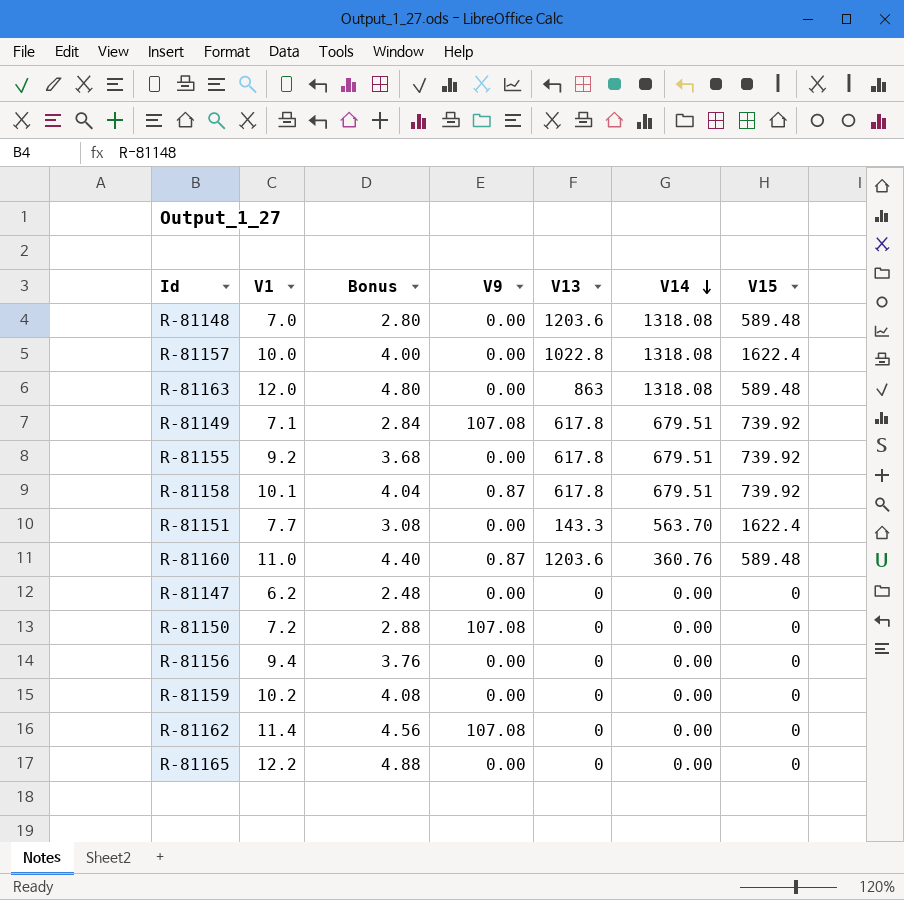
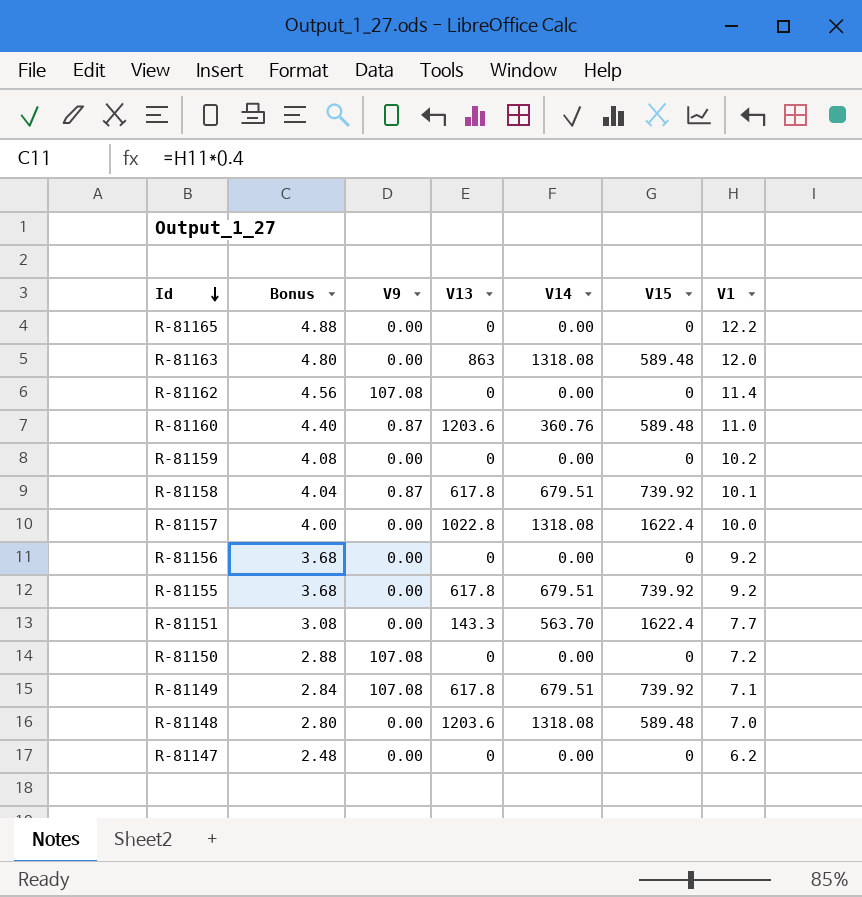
row order: V14 descending -> Id descending
column V1 | position: 2 -> 7
R-81156 | Bonus: 3.76 -> 3.68
R-81156 | V1: 9.4 -> 9.2

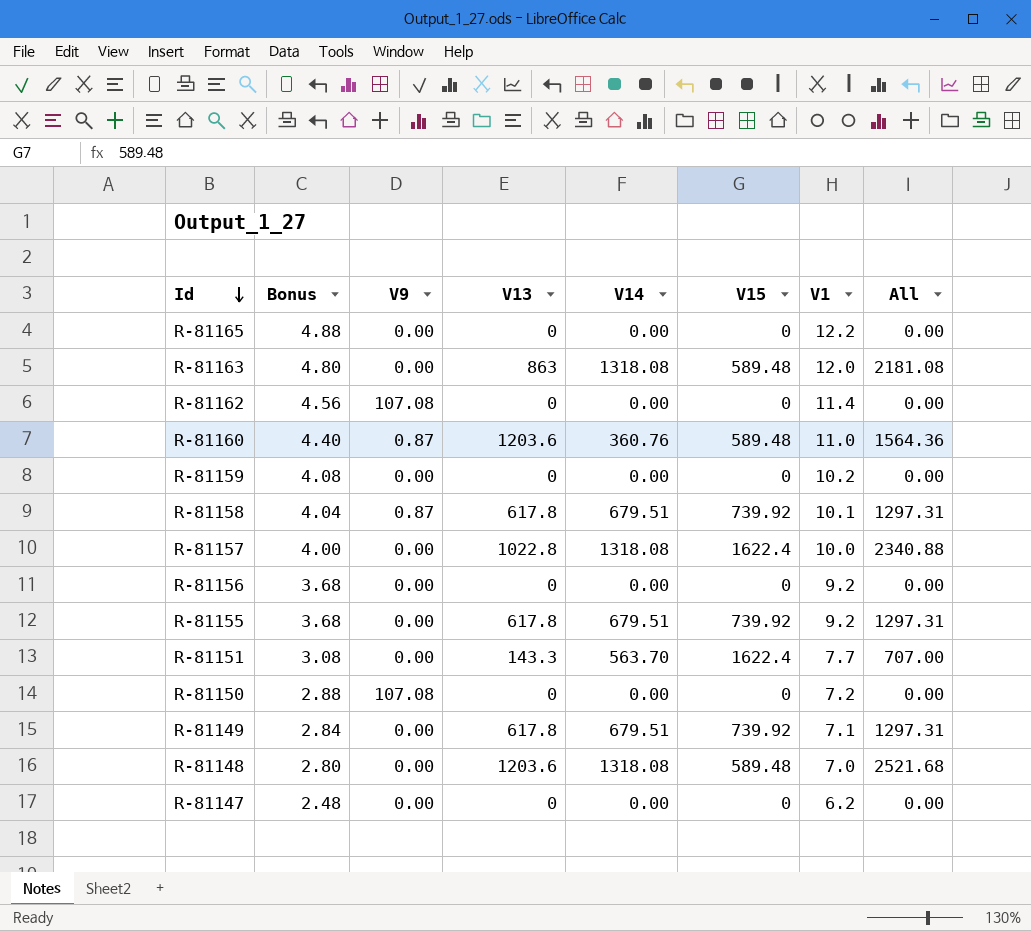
column All | formula: none -> [V13] + [V14]
R-81149 | V9: 107.08 -> 0.00

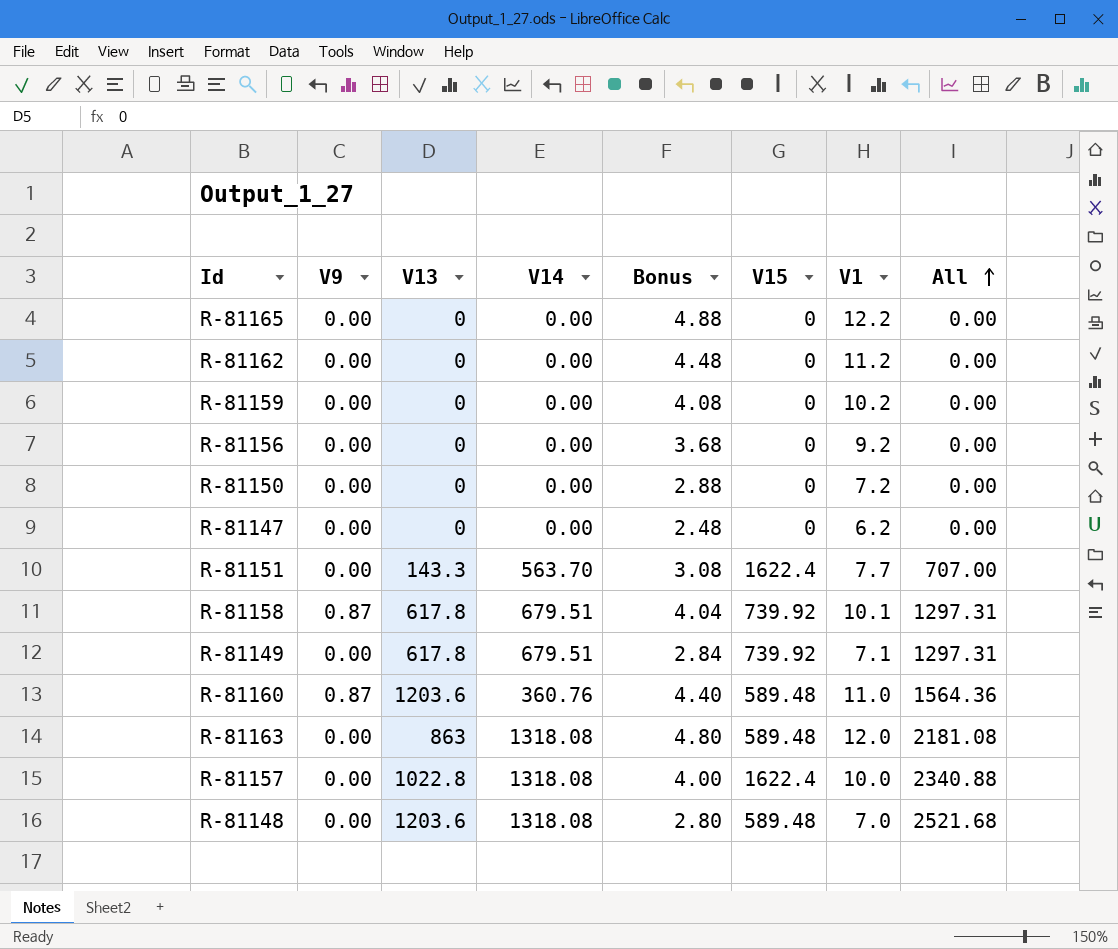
row order: Id descending -> All ascending
column Bonus | position: 2 -> 5
row R-81155: 3.68 | 0.00 | 617.8 | 679.51 | 739.92 | 9.2 | 1297.31 -> none
R-81162 | V9: 107.08 -> 0.00
R-81162 | Bonus: 4.56 -> 4.48
R-81162 | V1: 11.4 -> 11.2
R-81150 | V9: 107.08 -> 0.00

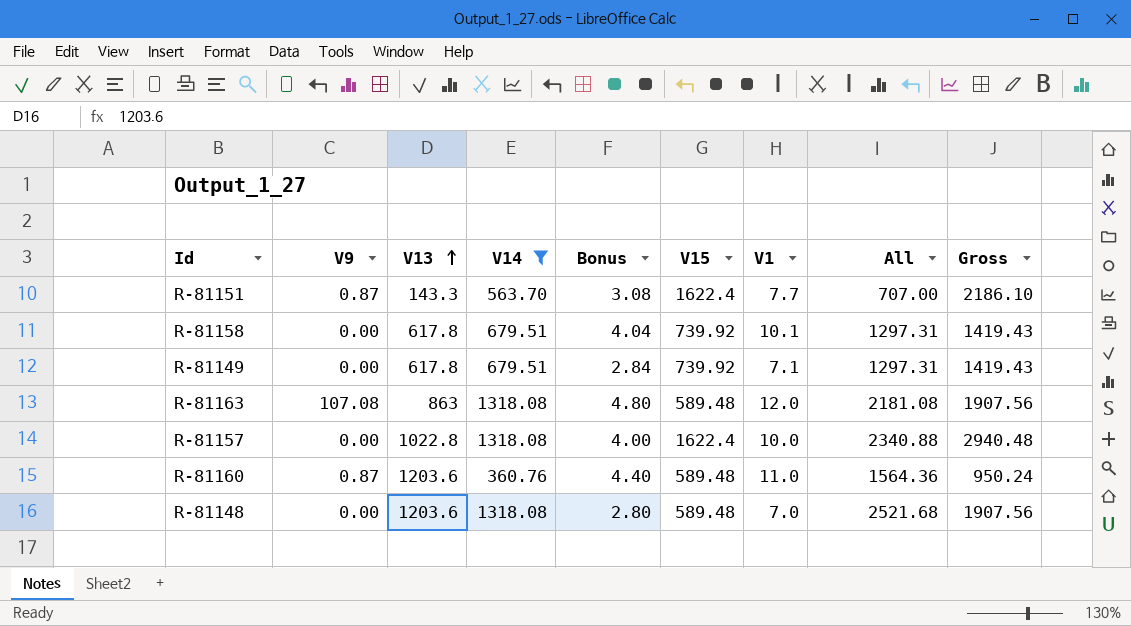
filter: none -> V14 != 0.00
row order: All ascending -> V13 ascending
column Gross | formula: none -> [V14] + [V15]
R-81151 | V9: 0.00 -> 0.87
R-81158 | V9: 0.87 -> 0.00
R-81163 | V9: 0.00 -> 107.08

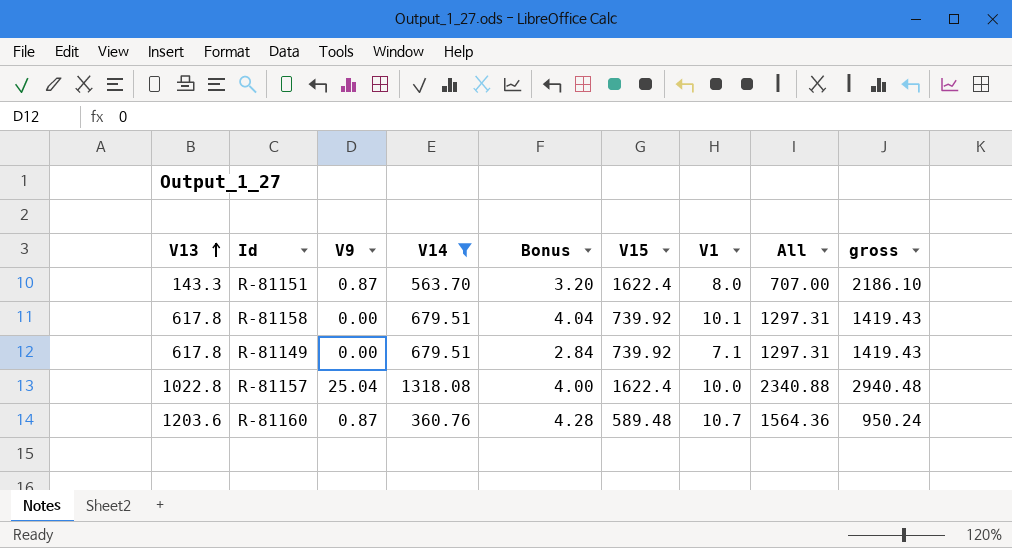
column V13 | position: 3 -> 1
column name: Gross -> gross
row R-81163: 107.08 | 863 | 1318.08 | 4.80 | 589.48 | 12.0 | 2181.08 | 1907.56 -> none
row R-81148: 0.00 | 1203.6 | 1318.08 | 2.80 | 589.48 | 7.0 | 2521.68 | 1907.56 -> none
R-81151 | Bonus: 3.08 -> 3.20
R-81151 | V1: 7.7 -> 8.0
R-81157 | V9: 0.00 -> 25.04
R-81160 | Bonus: 4.40 -> 4.28
R-81160 | V1: 11.0 -> 10.7

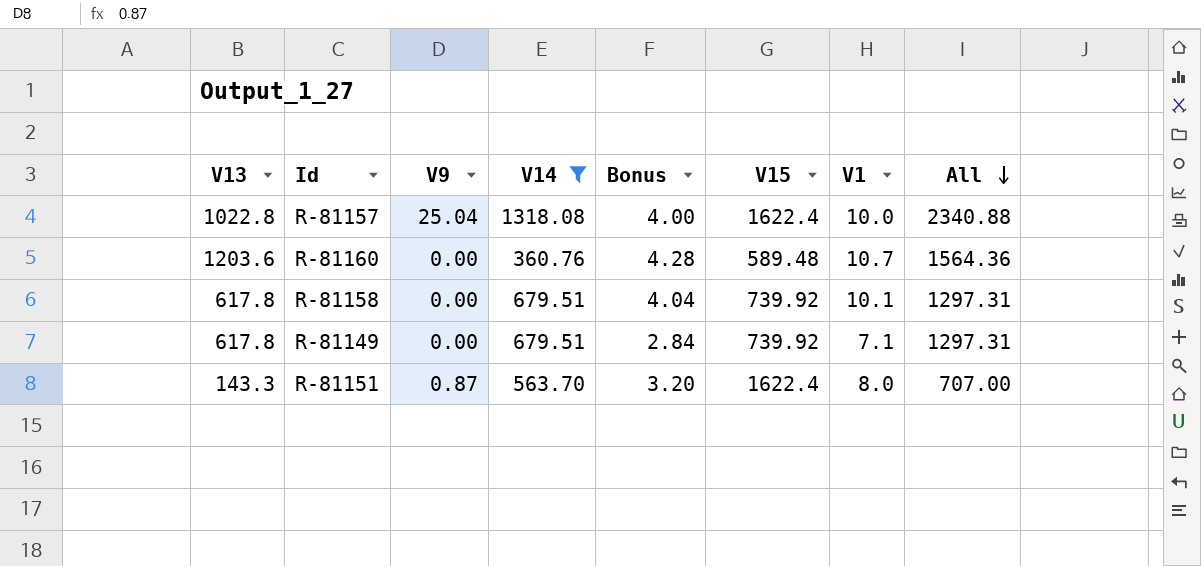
row order: V13 ascending -> All descending
column gross | formula: [V14] + [V15] -> none
R-81160 | V9: 0.87 -> 0.00

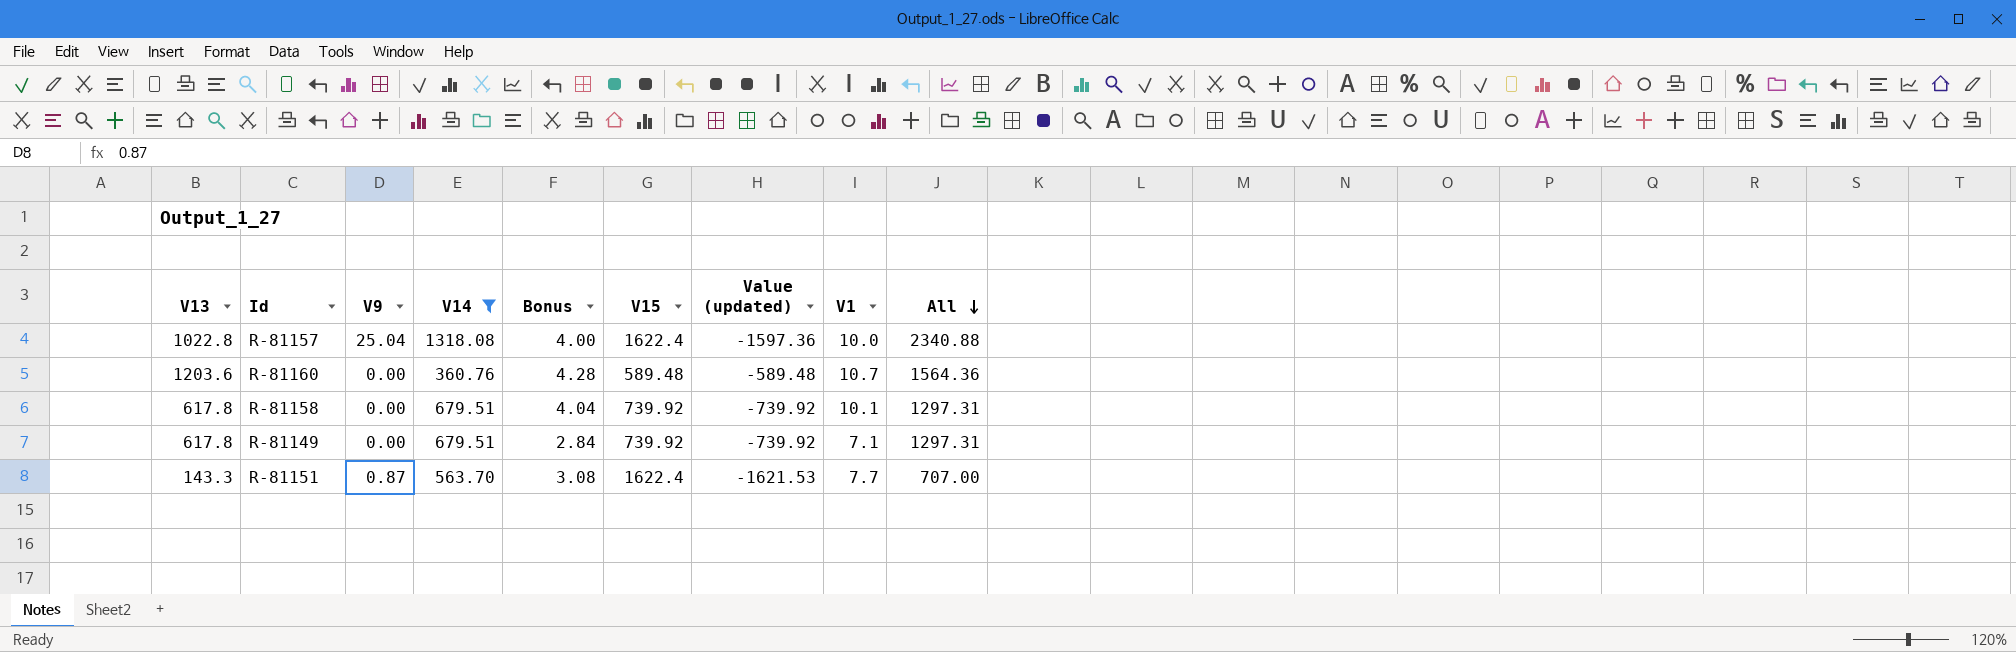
column Value (updated) | formula: none -> [V9] - [V15]
R-81151 | Bonus: 3.20 -> 3.08
R-81151 | V1: 8.0 -> 7.7

